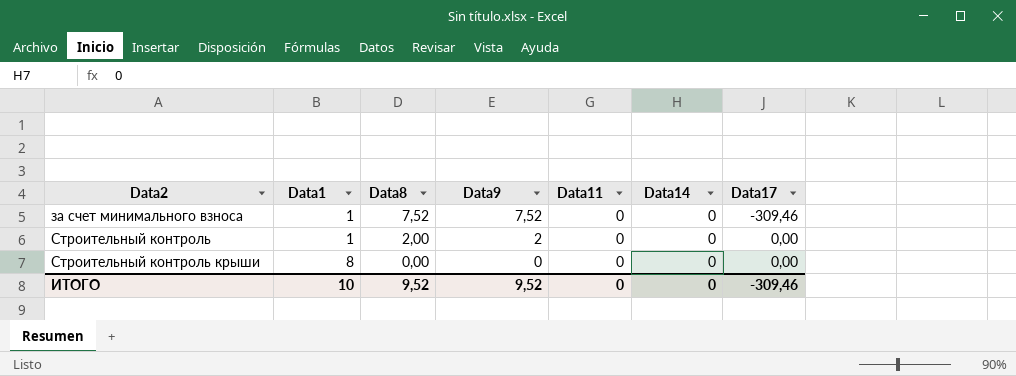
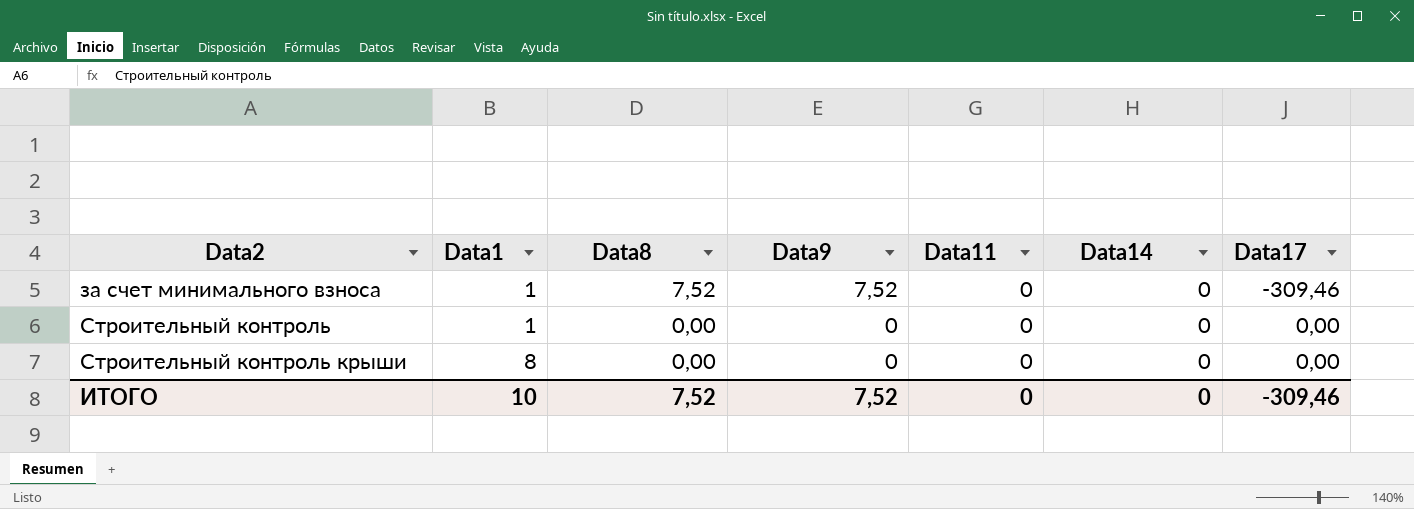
Строительный контроль | Data8: 2,00 -> 0,00
Строительный контроль | Data9: 2 -> 0
ИТОГО | Data8: 9,52 -> 7,52
ИТОГО | Data9: 9,52 -> 7,52

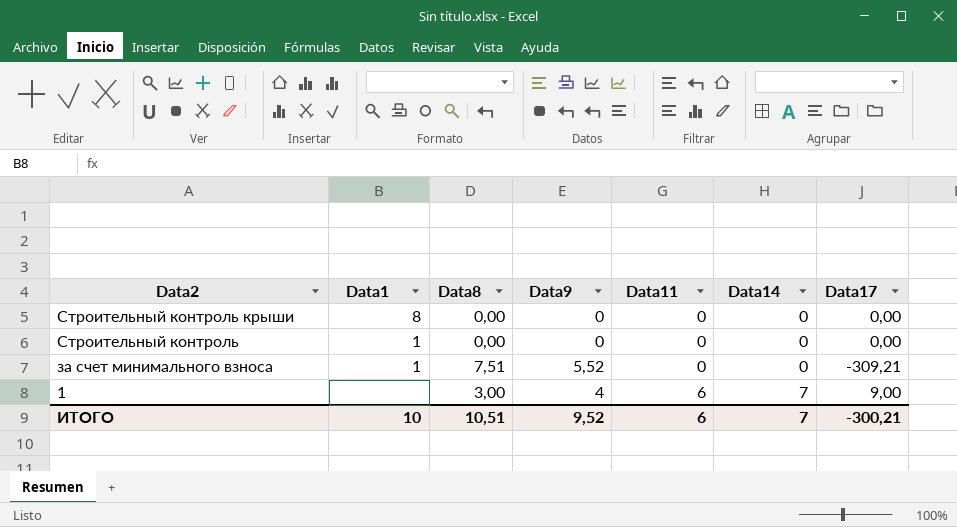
row order: Data2 ascending -> Data2 descending
за счет минимального взноса | Data8: 7,52 -> 7,51
за счет минимального взноса | Data9: 7,52 -> 5,52
за счет минимального взноса | Data17: -309,46 -> -309,21
row 1: none -> none | 3,00 | 4 | 6 | 7 | 9,00
ИТОГО | Data8: 7,52 -> 10,51
ИТОГО | Data9: 7,52 -> 9,52
ИТОГО | Data11: 0 -> 6
ИТОГО | Data14: 0 -> 7
ИТОГО | Data17: -309,46 -> -300,21

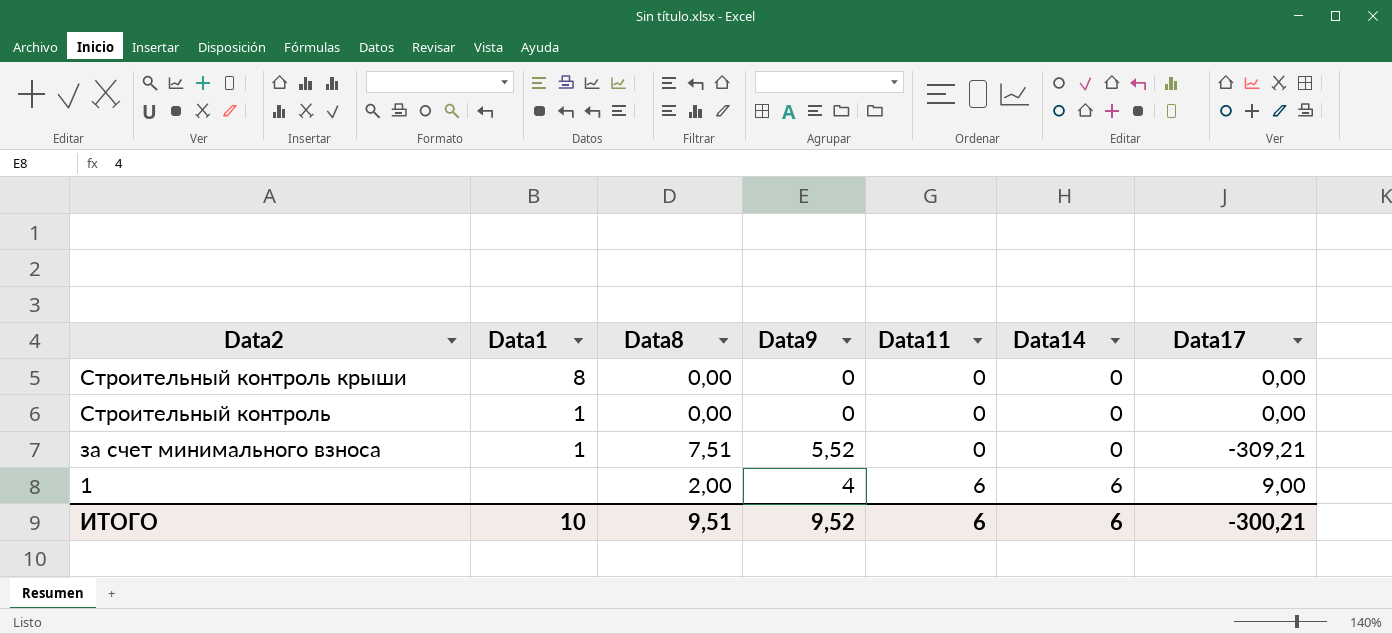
1 | Data8: 3,00 -> 2,00
1 | Data14: 7 -> 6
ИТОГО | Data8: 10,51 -> 9,51
ИТОГО | Data14: 7 -> 6

